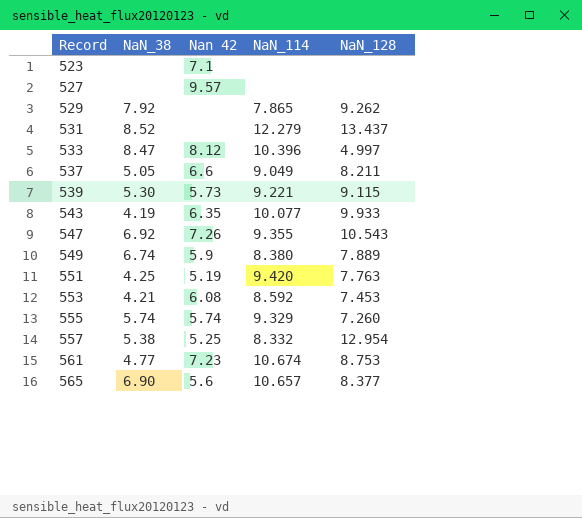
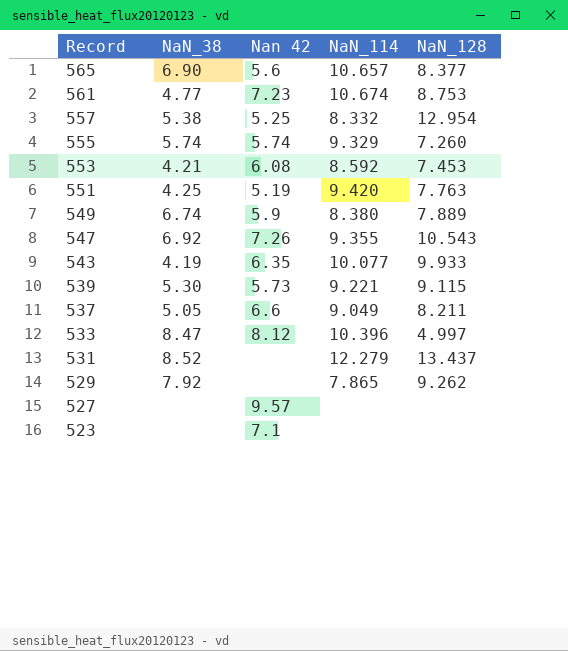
row order: Record ascending -> Record descending

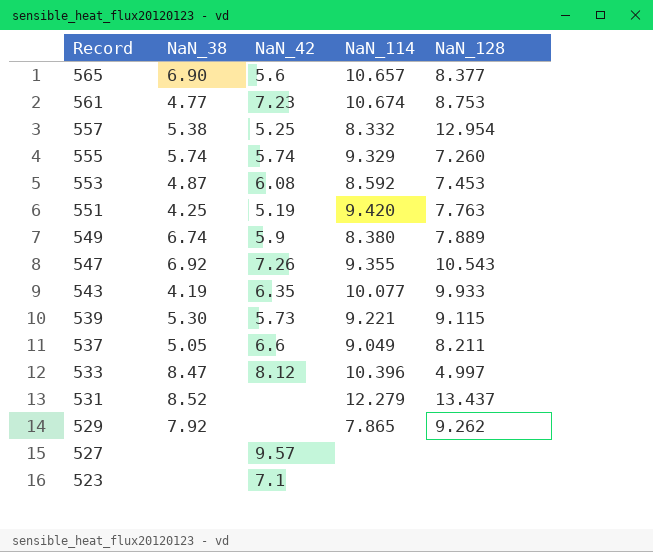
column name: Nan 42 -> NaN_42
553 | NaN_38: 4.21 -> 4.87

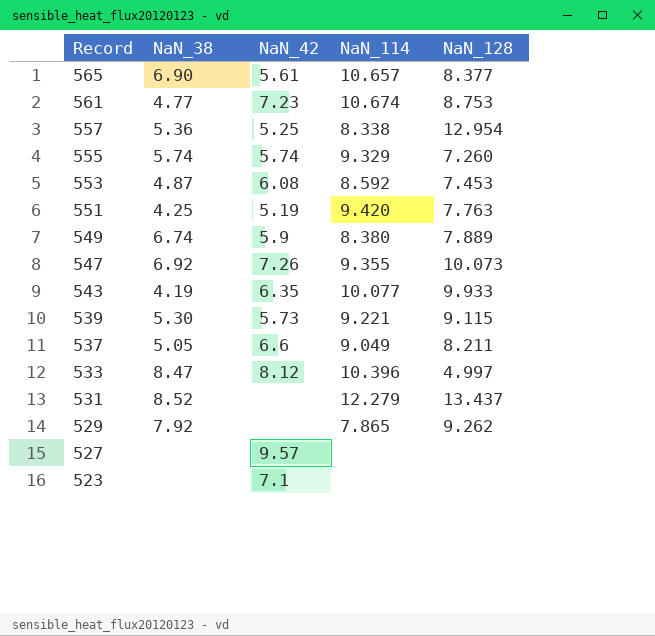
565 | NaN_42: 5.6 -> 5.61
557 | NaN_38: 5.38 -> 5.36
557 | NaN_114: 8.332 -> 8.338
547 | NaN_128: 10.543 -> 10.073

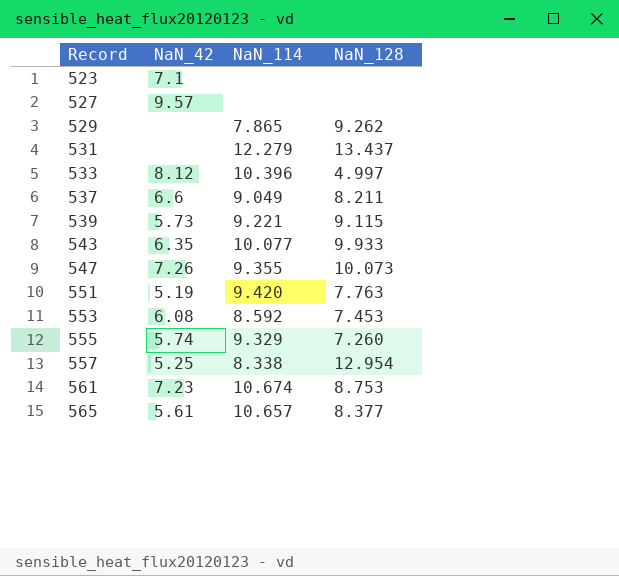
row order: Record descending -> Record ascending
column NaN_38 | position: 2 -> none
row 549: 6.74 | 5.9 | 8.380 | 7.889 -> none

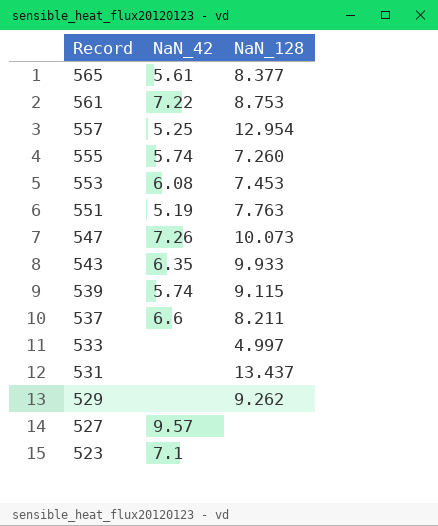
row order: Record ascending -> Record descending
column NaN_114 | position: 3 -> none
561 | NaN_42: 7.23 -> 7.22
539 | NaN_42: 5.73 -> 5.74
533 | NaN_42: 8.12 -> none

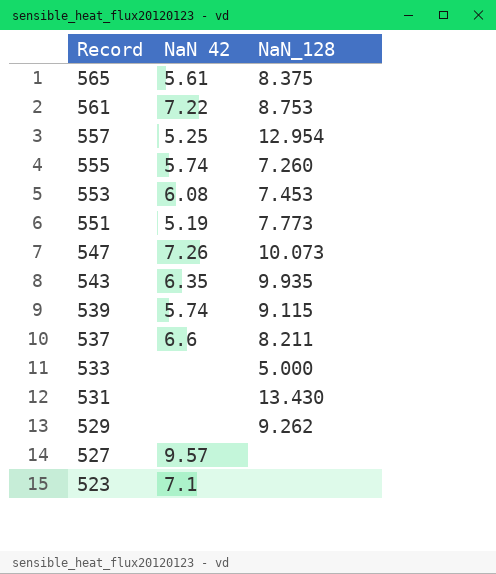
column name: NaN_42 -> NaN 42
565 | NaN_128: 8.377 -> 8.375
551 | NaN_128: 7.763 -> 7.773
543 | NaN_128: 9.933 -> 9.935
533 | NaN_128: 4.997 -> 5.000
531 | NaN_128: 13.437 -> 13.430

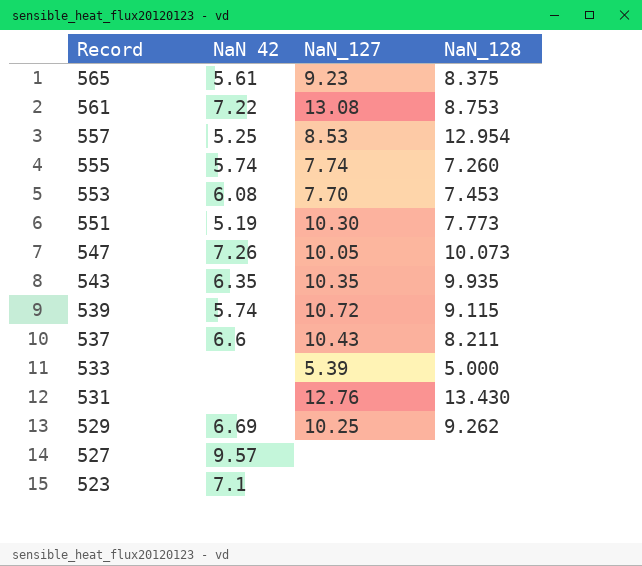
column NaN_127 | position: none -> 3
529 | NaN 42: none -> 6.69

